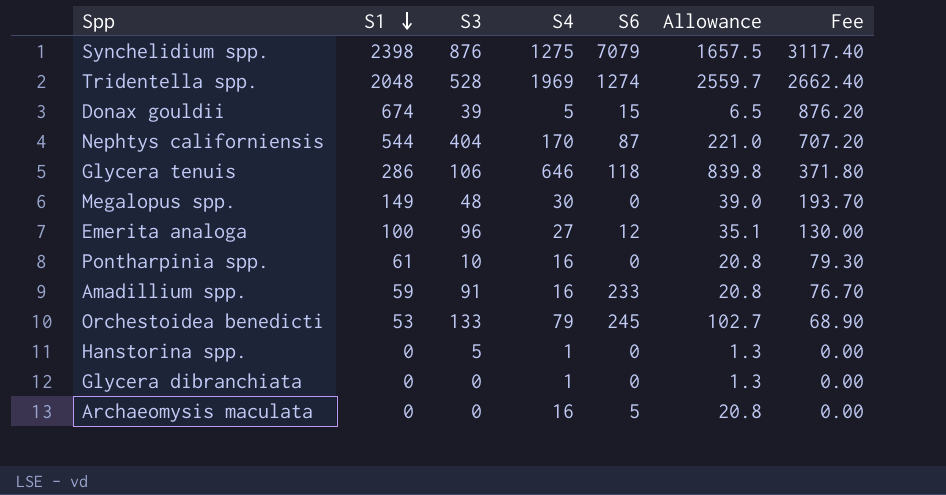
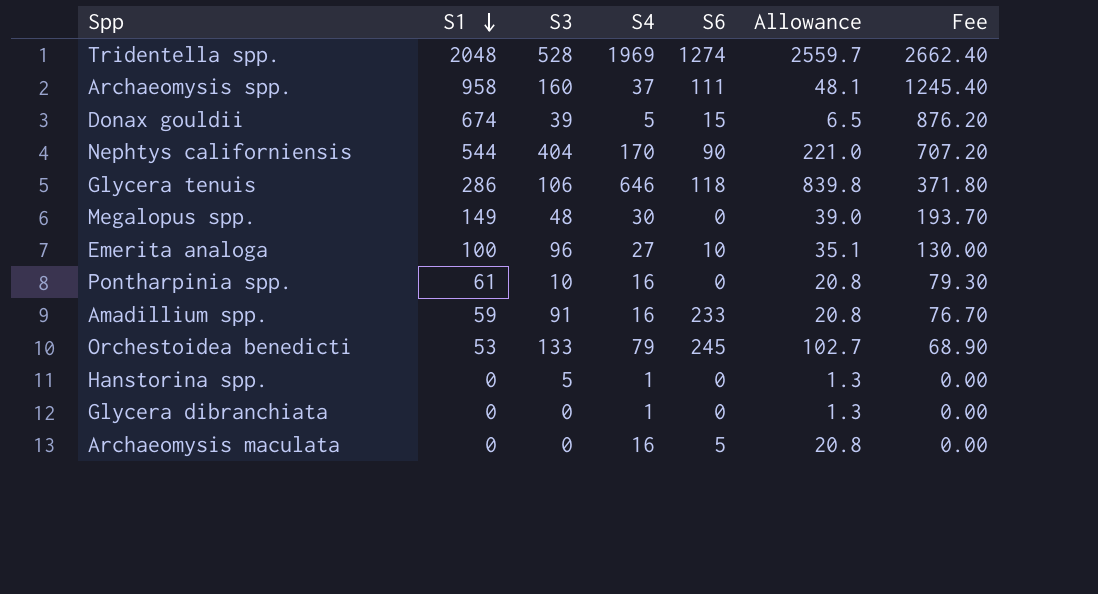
row Synchelidium spp.: 2398 | 876 | 1275 | 7079 | 1657.5 | 3117.40 -> none
row Archaeomysis spp.: none -> 958 | 160 | 37 | 111 | 48.1 | 1245.40
Nephtys californiensis | S6: 87 -> 90
Emerita analoga | S6: 12 -> 10

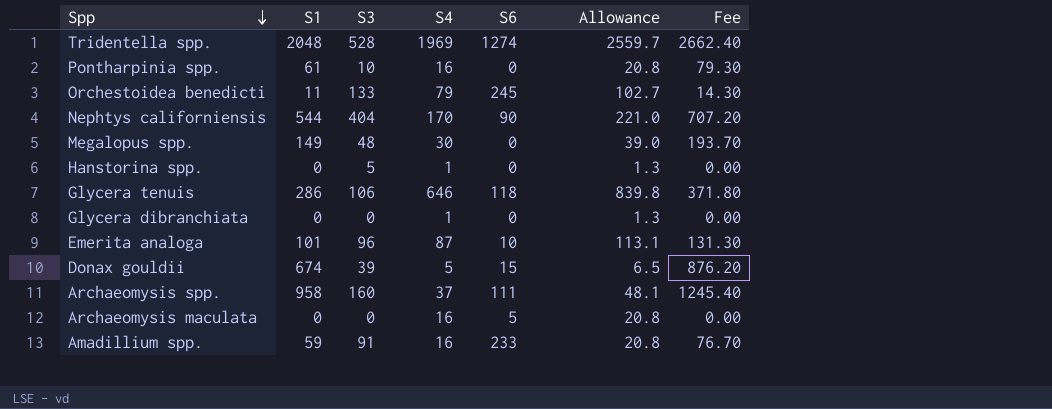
row order: S1 descending -> Spp descending
Orchestoidea benedicti | S1: 53 -> 11
Orchestoidea benedicti | Fee: 68.90 -> 14.30
Emerita analoga | S1: 100 -> 101
Emerita analoga | S4: 27 -> 87
Emerita analoga | Allowance: 35.1 -> 113.1
Emerita analoga | Fee: 130.00 -> 131.30

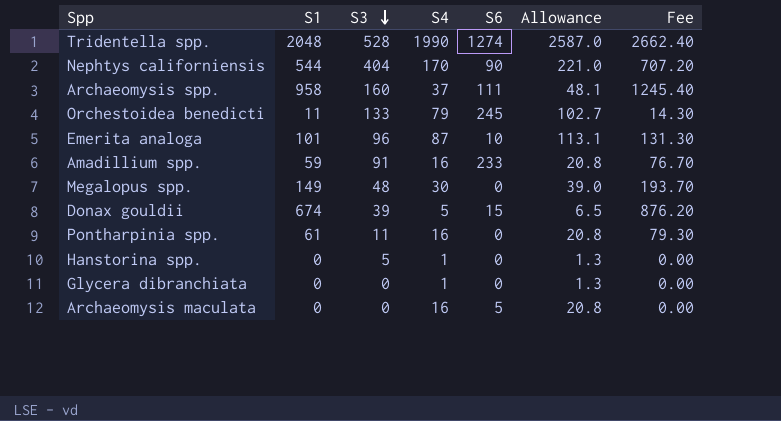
row order: Spp descending -> S3 descending
row Glycera tenuis: 286 | 106 | 646 | 118 | 839.8 | 371.80 -> none
Tridentella spp. | S4: 1969 -> 1990
Tridentella spp. | Allowance: 2559.7 -> 2587.0
Pontharpinia spp. | S3: 10 -> 11

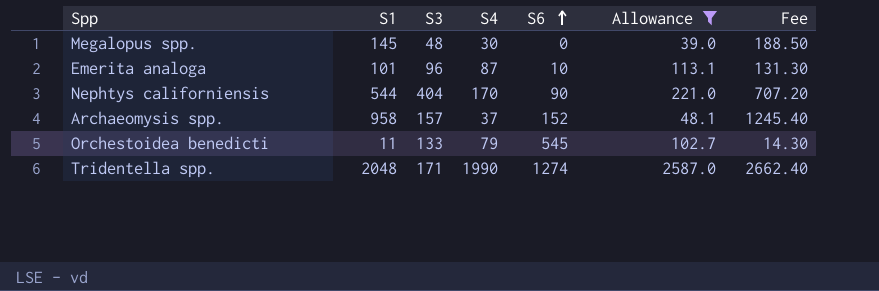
filter: none -> Allowance >= 39.0
row order: S3 descending -> S6 ascending
Megalopus spp. | S1: 149 -> 145
Megalopus spp. | Fee: 193.70 -> 188.50
Archaeomysis spp. | S3: 160 -> 157
Archaeomysis spp. | S6: 111 -> 152
Orchestoidea benedicti | S6: 245 -> 545
Tridentella spp. | S3: 528 -> 171

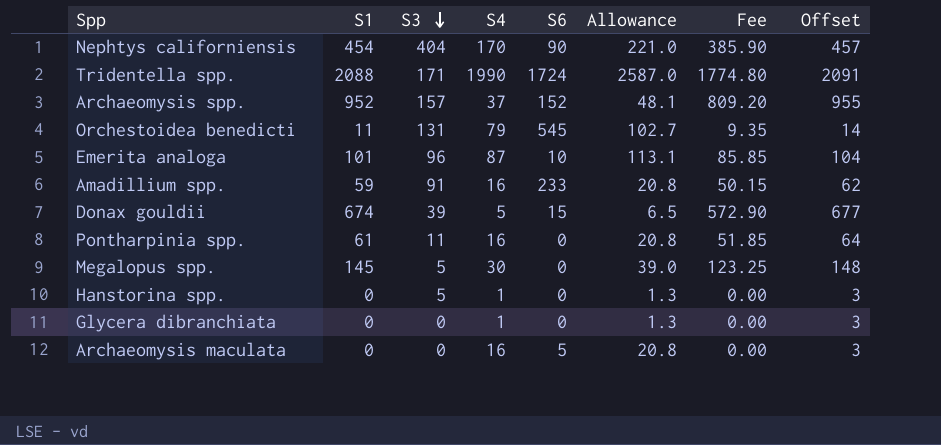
filter: Allowance >= 39.0 -> none
row order: S6 ascending -> S3 descending
column Fee | formula: [S1] * 1.3 -> [S1] * 0.85
column Offset | formula: none -> [S1] + 3
Nephtys californiensis | S1: 544 -> 454
Tridentella spp. | S1: 2048 -> 2088
Tridentella spp. | S6: 1274 -> 1724
Archaeomysis spp. | S1: 958 -> 952
Orchestoidea benedicti | S3: 133 -> 131
Megalopus spp. | S3: 48 -> 5

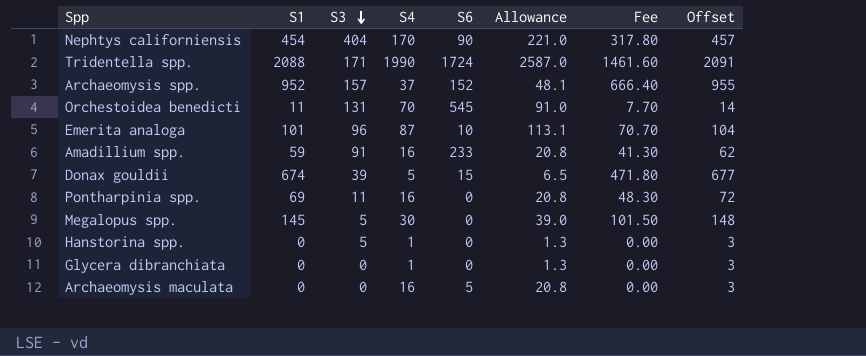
column Fee | formula: [S1] * 0.85 -> [S1] * 0.7
Orchestoidea benedicti | S4: 79 -> 70
Orchestoidea benedicti | Allowance: 102.7 -> 91.0
Pontharpinia spp. | S1: 61 -> 69
Pontharpinia spp. | Offset: 64 -> 72

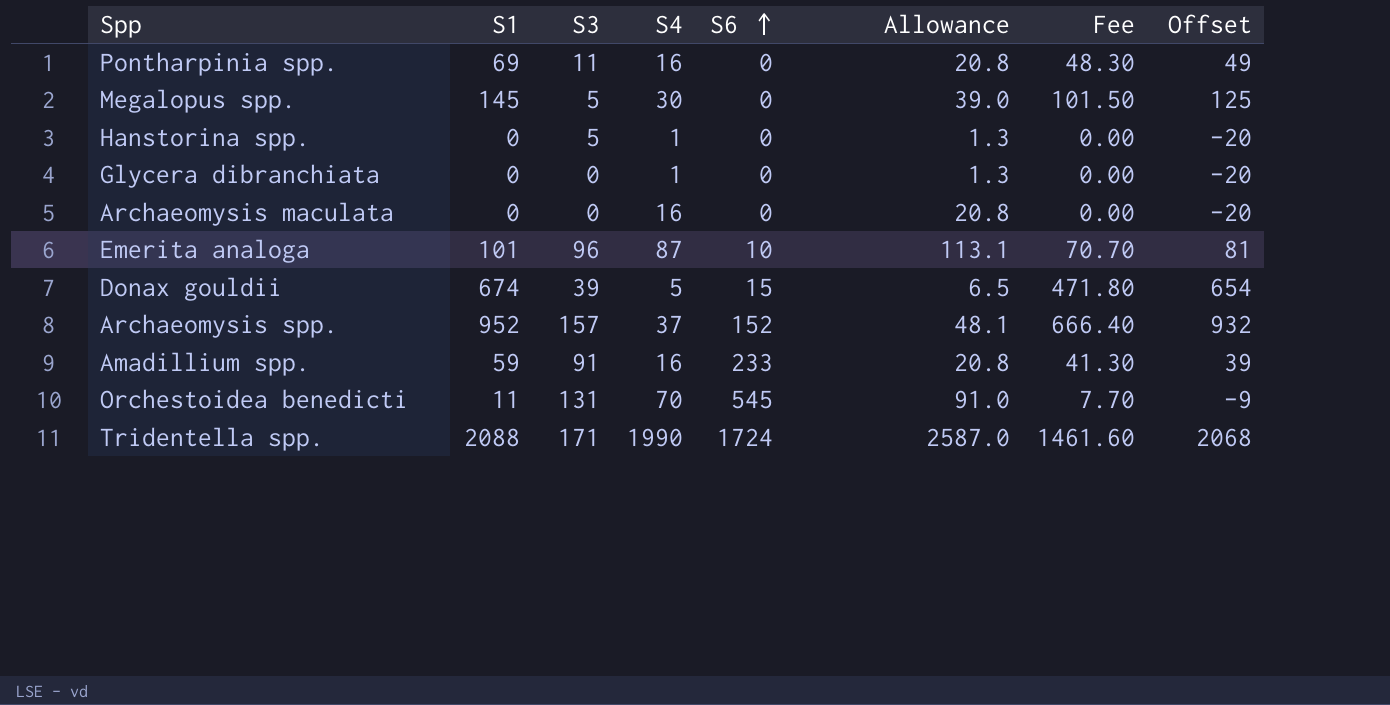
row order: S3 descending -> S6 ascending
column Offset | formula: [S1] + 3 -> [S1] - 20
row Nephtys californiensis: 454 | 404 | 170 | 90 | 221.0 | 317.80 | 457 -> none
Archaeomysis maculata | S6: 5 -> 0

